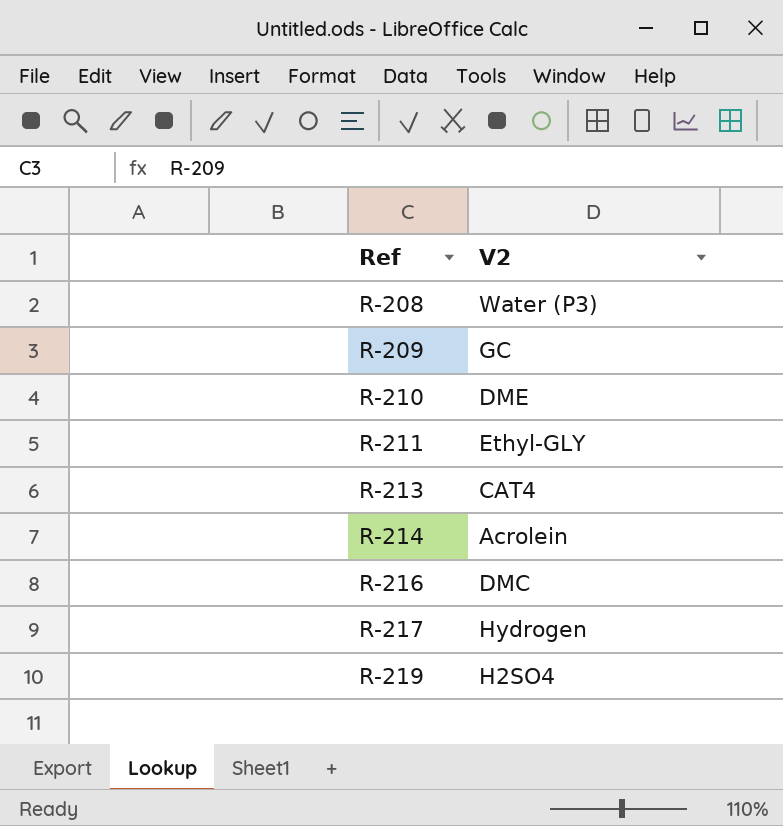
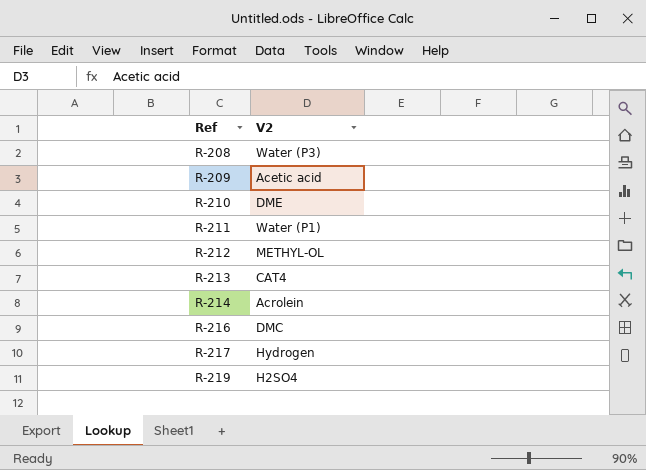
R-209 | V2: GC -> Acetic acid
R-211 | V2: Ethyl-GLY -> Water (P1)
row R-212: none -> METHYL-OL

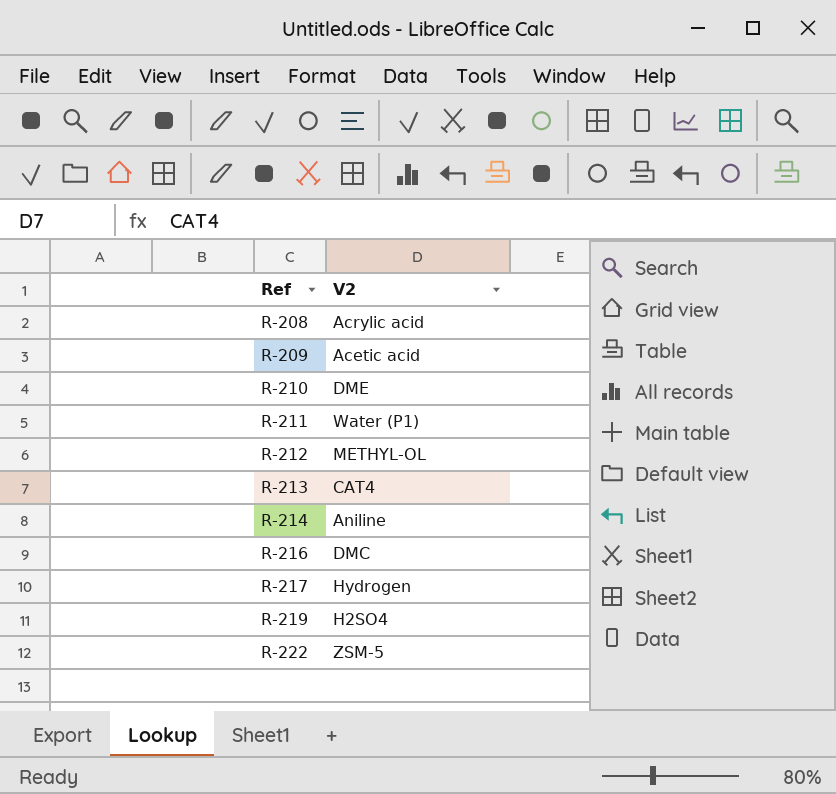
R-208 | V2: Water (P3) -> Acrylic acid
R-214 | V2: Acrolein -> Aniline
row R-222: none -> ZSM-5

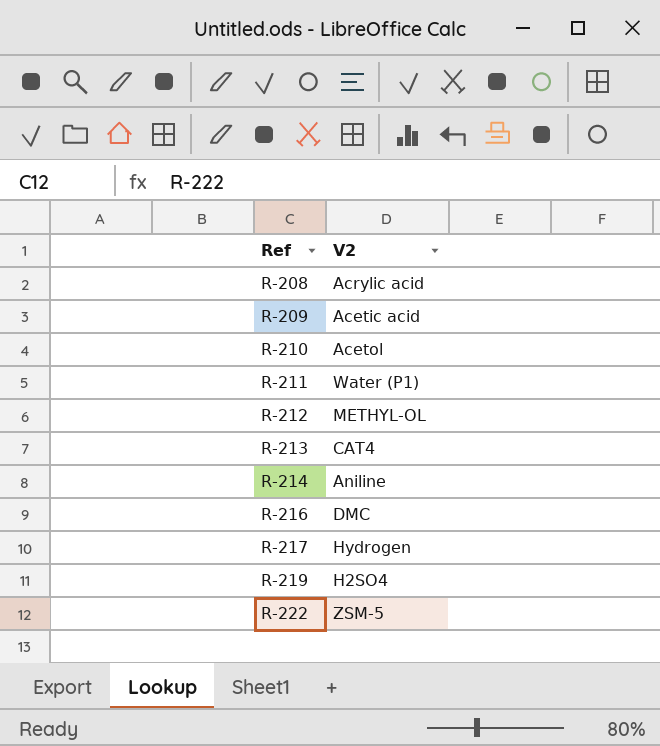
R-210 | V2: DME -> Acetol

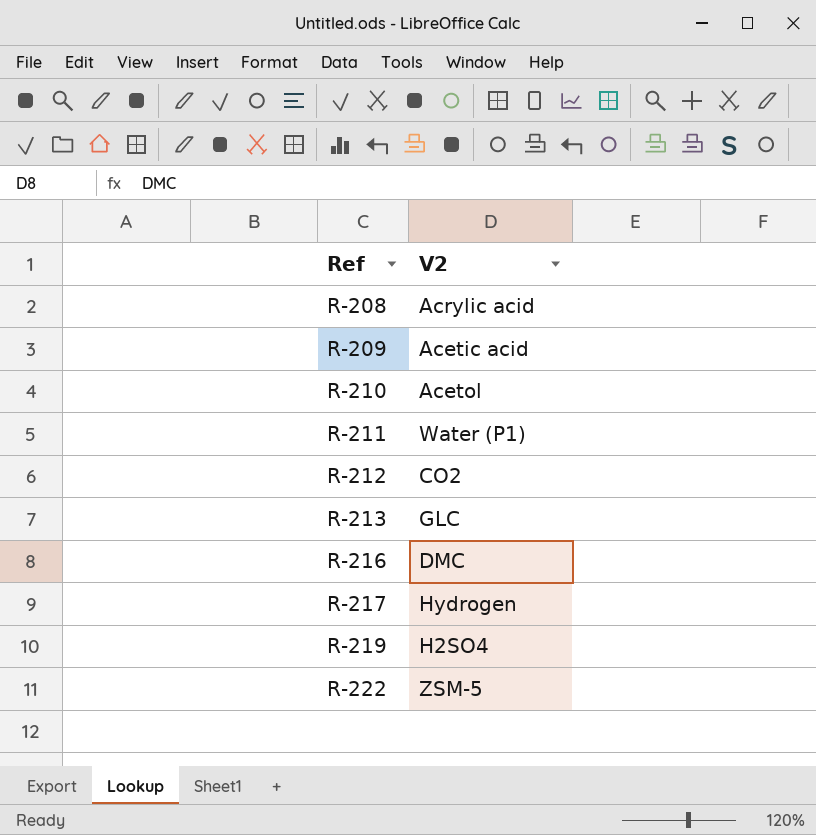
row R-214: Aniline -> none
R-212 | V2: METHYL-OL -> CO2
R-213 | V2: CAT4 -> GLC

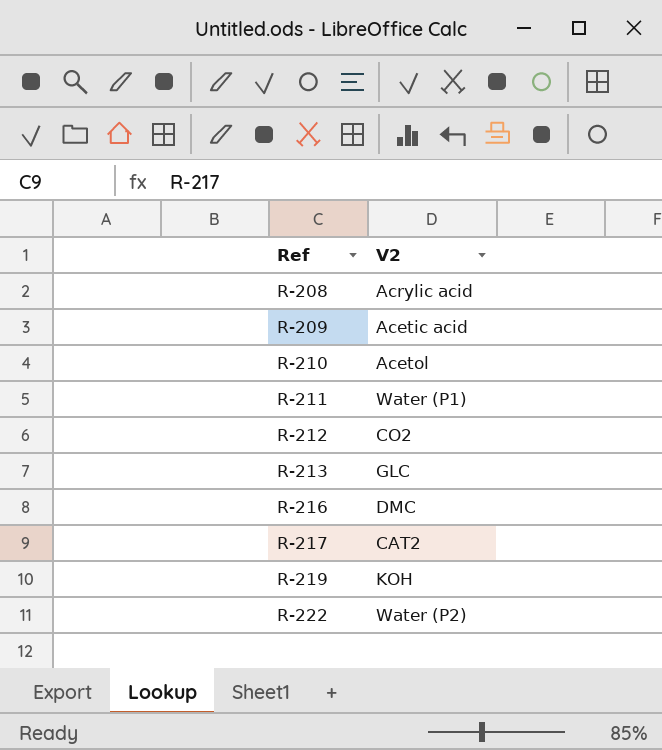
R-217 | V2: Hydrogen -> CAT2
R-219 | V2: H2SO4 -> KOH
R-222 | V2: ZSM-5 -> Water (P2)

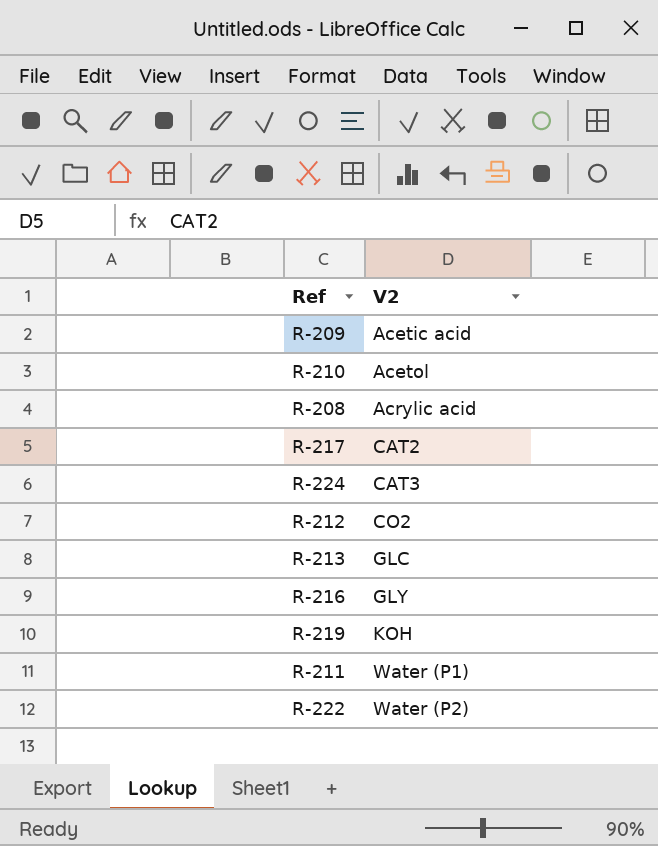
row order: Ref ascending -> V2 ascending
row R-224: none -> CAT3
R-216 | V2: DMC -> GLY

